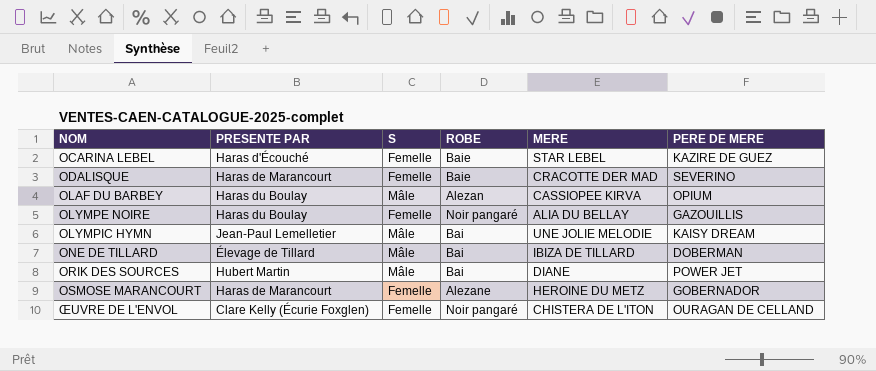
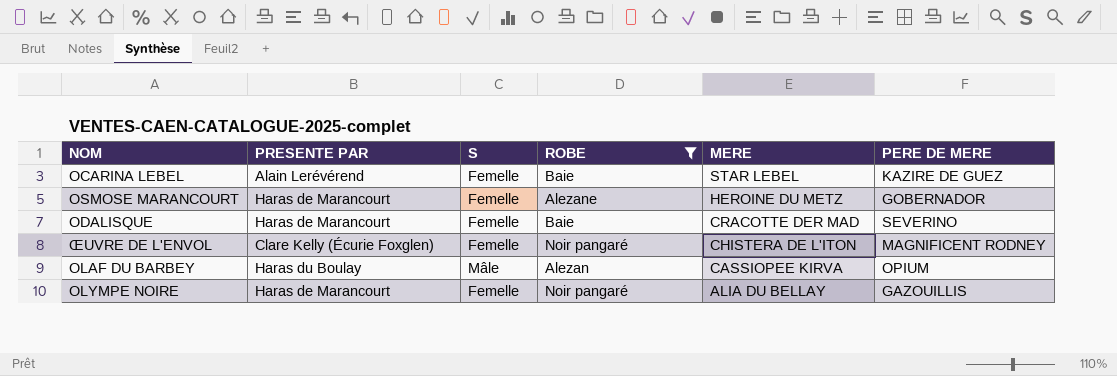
filter: none -> ROBE != Bai
row order: NOM ascending -> MERE descending
OCARINA LEBEL | PRESENTE PAR: Haras d'Écouché -> Alain Lerévérend
ŒUVRE DE L'ENVOL | PERE DE MERE: OURAGAN DE CELLAND -> MAGNIFICENT RODNEY
OLYMPE NOIRE | PRESENTE PAR: Haras du Boulay -> Haras de Marancourt

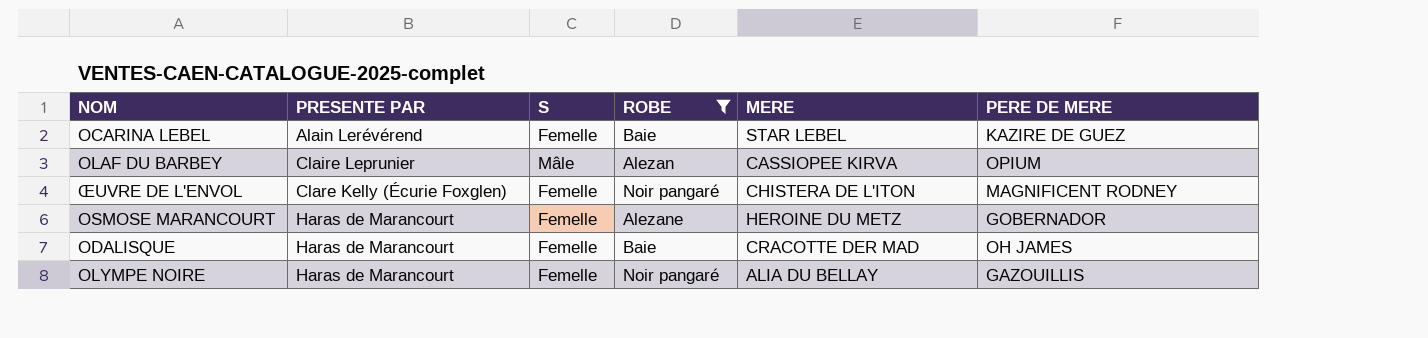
row order: MERE descending -> PRESENTE PAR ascending
OLAF DU BARBEY | PRESENTE PAR: Haras du Boulay -> Claire Leprunier
ODALISQUE | PERE DE MERE: SEVERINO -> OH JAMES

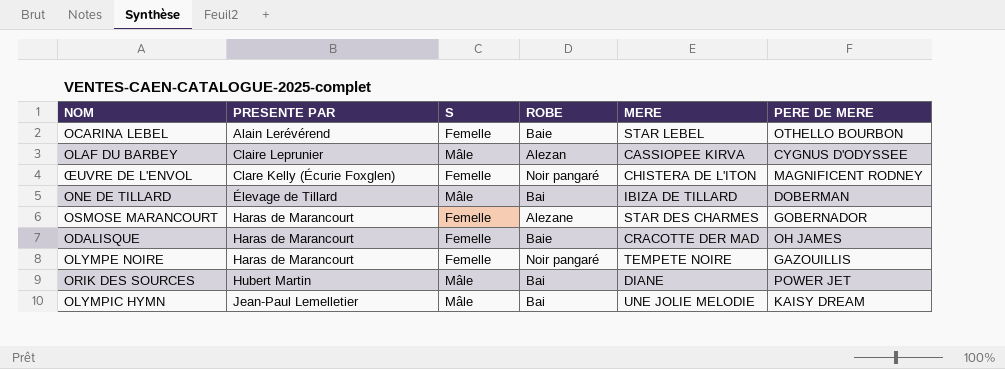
filter: ROBE != Bai -> none
OCARINA LEBEL | PERE DE MERE: KAZIRE DE GUEZ -> OTHELLO BOURBON
OLAF DU BARBEY | PERE DE MERE: OPIUM -> CYGNUS D'ODYSSEE
OSMOSE MARANCOURT | MERE: HEROINE DU METZ -> STAR DES CHARMES
OLYMPE NOIRE | MERE: ALIA DU BELLAY -> TEMPETE NOIRE

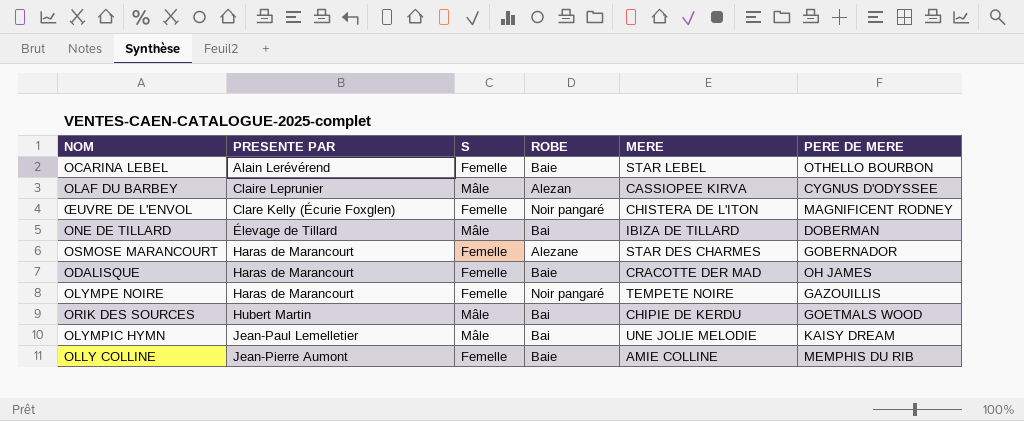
ORIK DES SOURCES | MERE: DIANE -> CHIPIE DE KERDU
ORIK DES SOURCES | PERE DE MERE: POWER JET -> GOETMALS WOOD
row OLLY COLLINE: none -> Jean-Pierre Aumont | Femelle | Baie | AMIE COLLINE | MEMPHIS DU RIB

